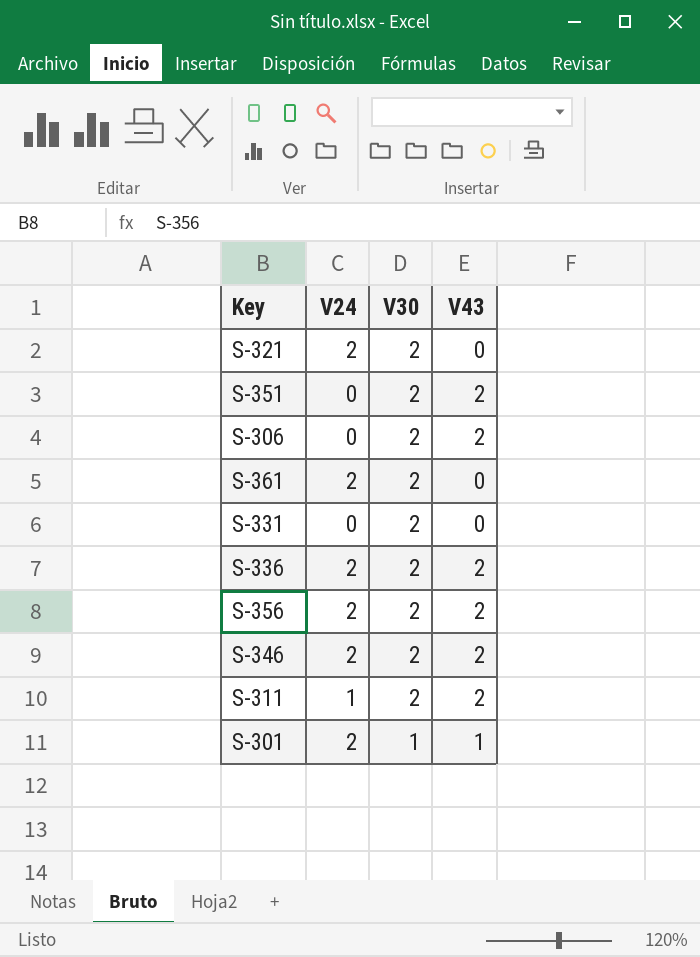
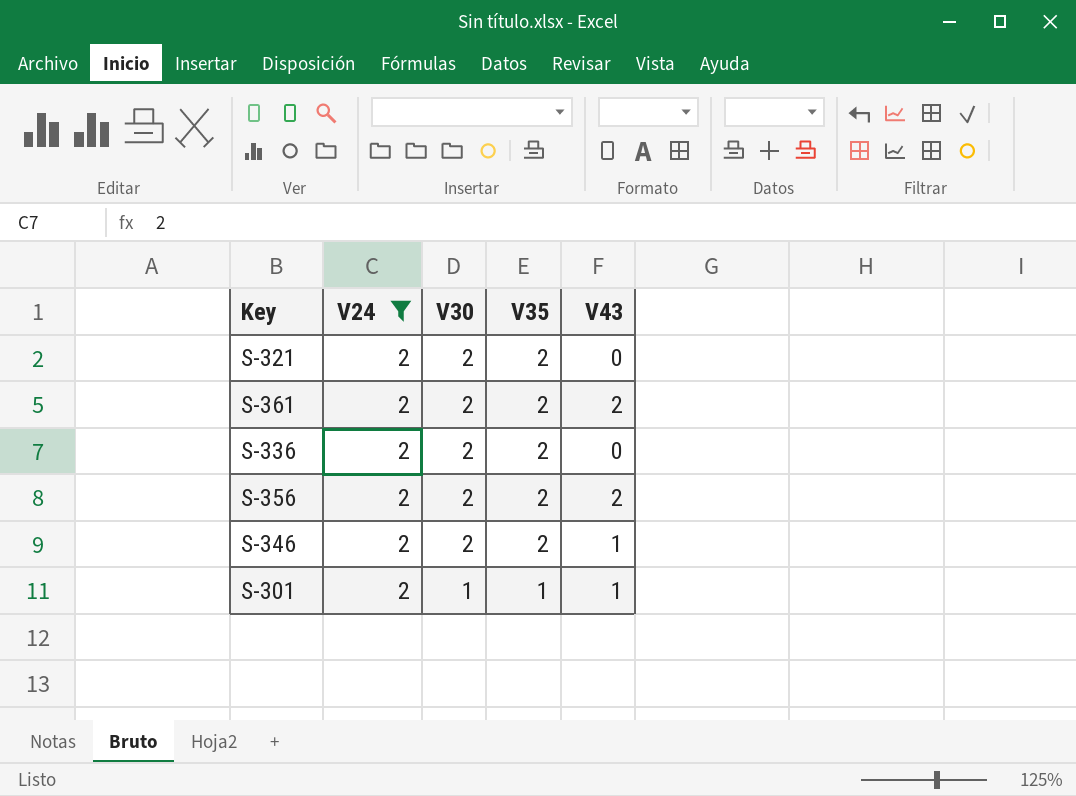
filter: none -> V24 = 2
column V35 | position: none -> 4
S-361 | V43: 0 -> 2
S-336 | V43: 2 -> 0
S-346 | V43: 2 -> 1

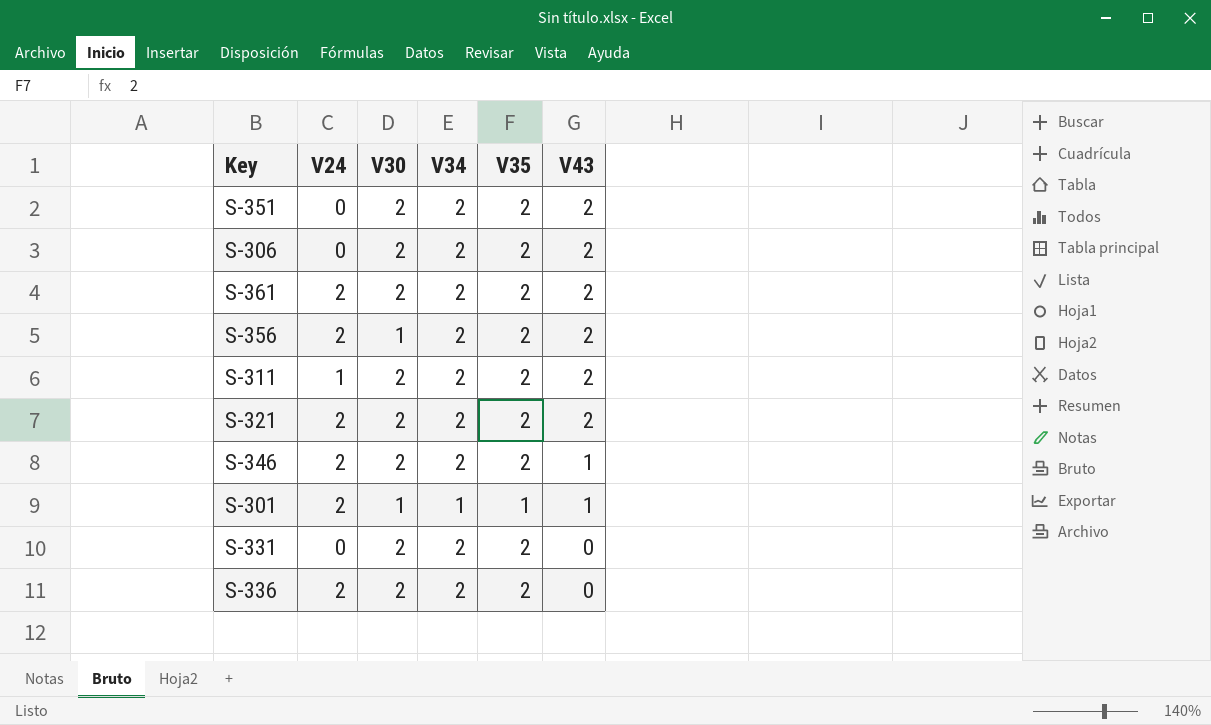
filter: V24 = 2 -> none
row order: V30 descending -> V43 descending
column V34 | position: none -> 4
S-356 | V30: 2 -> 1
S-321 | V43: 0 -> 2

